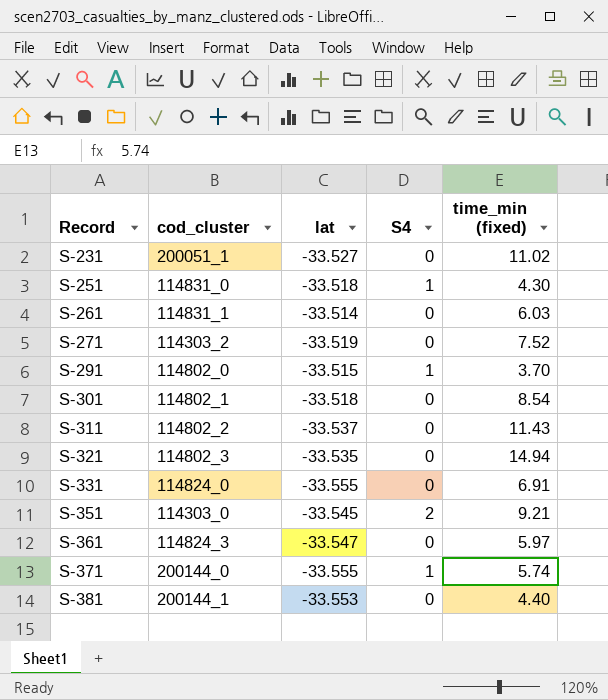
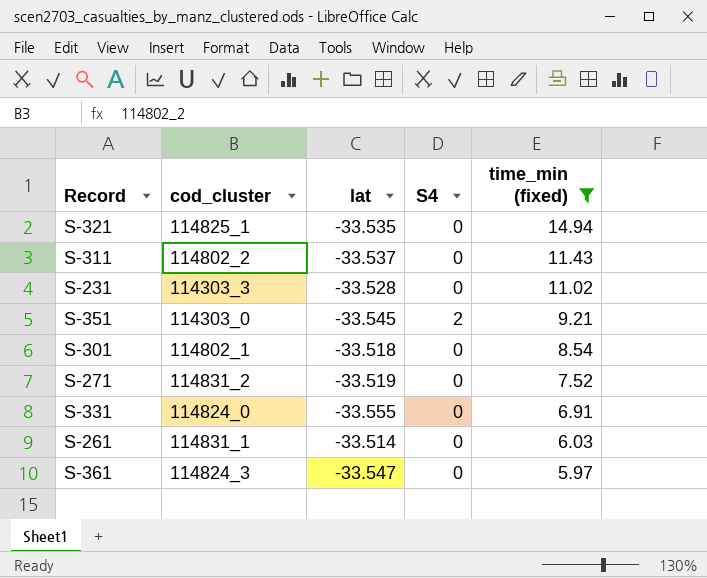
filter: none -> time_min (fixed) >= 5.97
row order: Record ascending -> time_min (fixed) descending
S-321 | cod_cluster: 114802_3 -> 114825_1
S-231 | cod_cluster: 200051_1 -> 114303_3
S-231 | lat: -33.527 -> -33.528
S-271 | cod_cluster: 114303_2 -> 114831_2

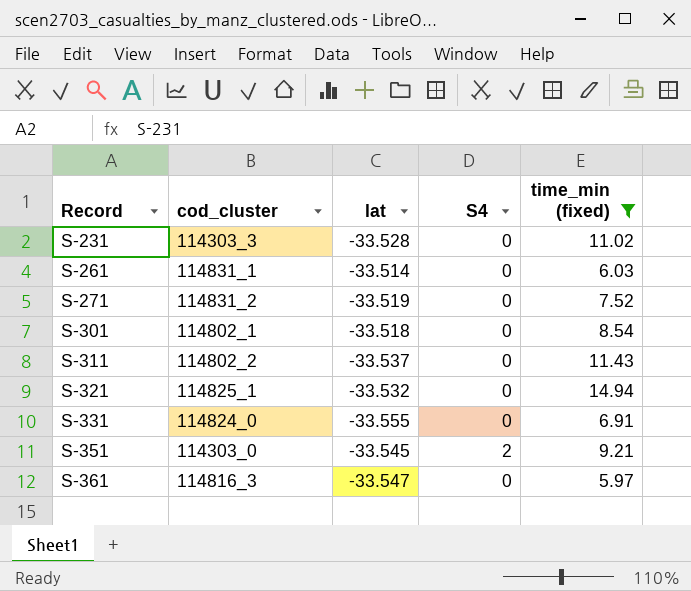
row order: time_min (fixed) descending -> Record ascending
S-321 | lat: -33.535 -> -33.532
S-361 | cod_cluster: 114824_3 -> 114816_3

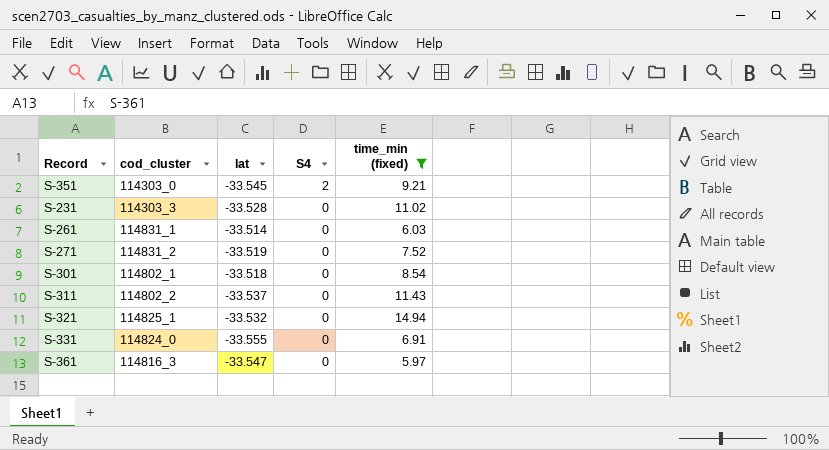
row order: Record ascending -> S4 descending

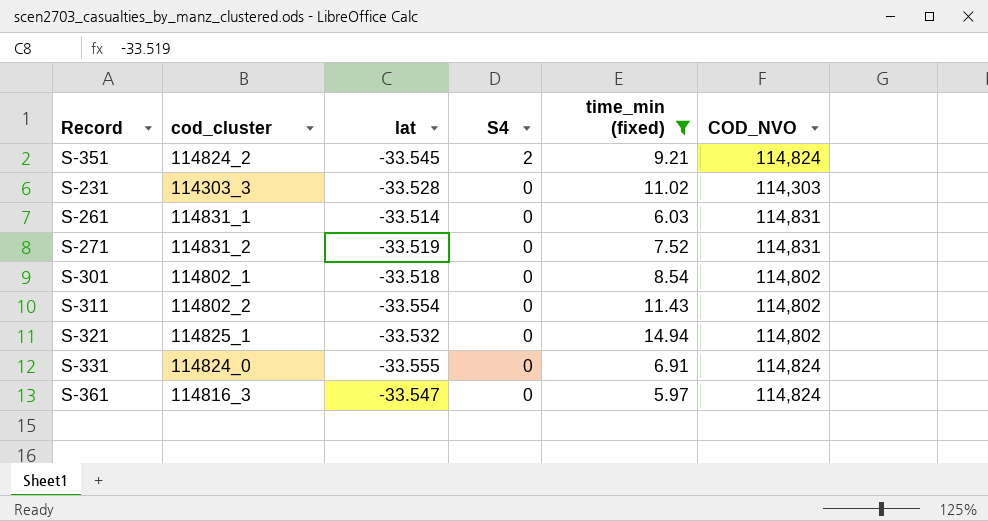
column COD_NVO | position: none -> 6
S-351 | cod_cluster: 114303_0 -> 114824_2
S-311 | lat: -33.537 -> -33.554

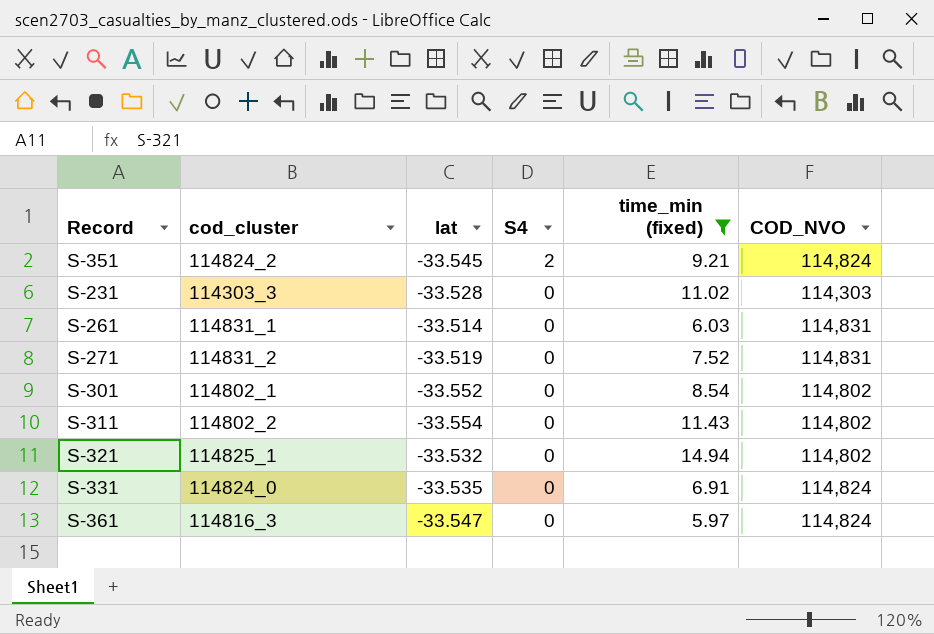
S-301 | lat: -33.518 -> -33.552
S-331 | lat: -33.555 -> -33.535

